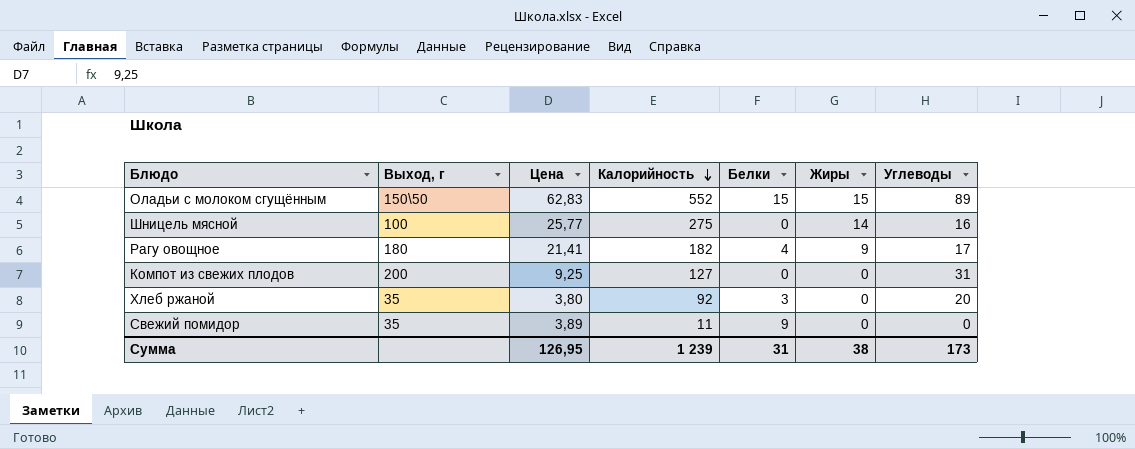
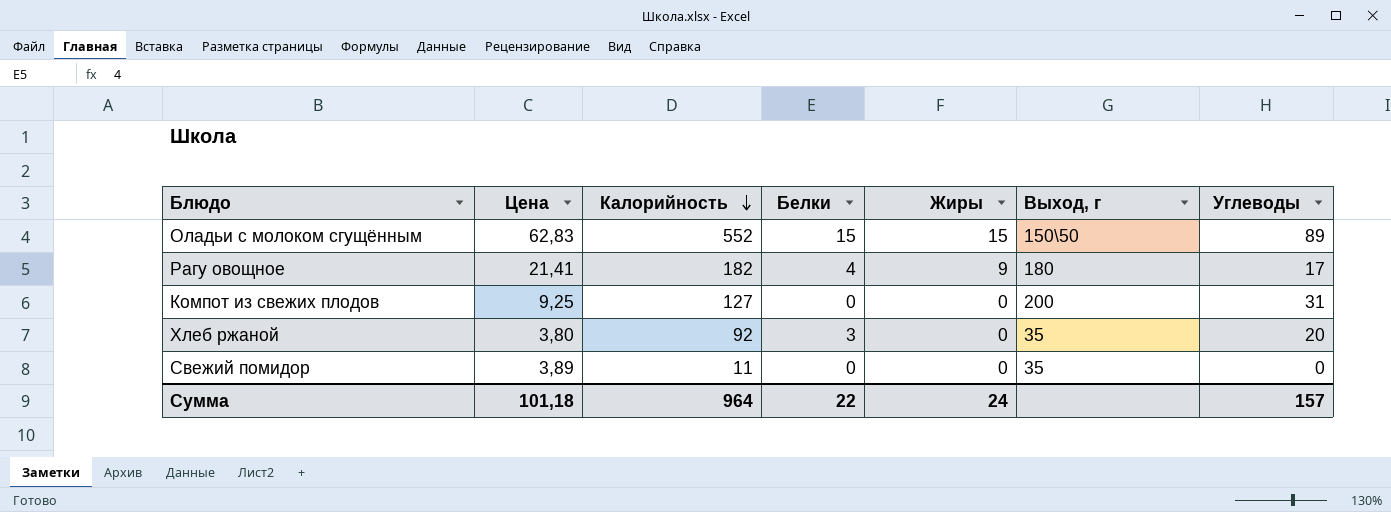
column Выход, г | position: 2 -> 6
row Шницель мясной: 100 | 25,77 | 275 | 0 | 14 | 16 -> none
Свежий помидор | Белки: 9 -> 0
Сумма | Цена: 126,95 -> 101,18
Сумма | Калорийность: 1 239 -> 964
Сумма | Белки: 31 -> 22
Сумма | Жиры: 38 -> 24
Сумма | Углеводы: 173 -> 157

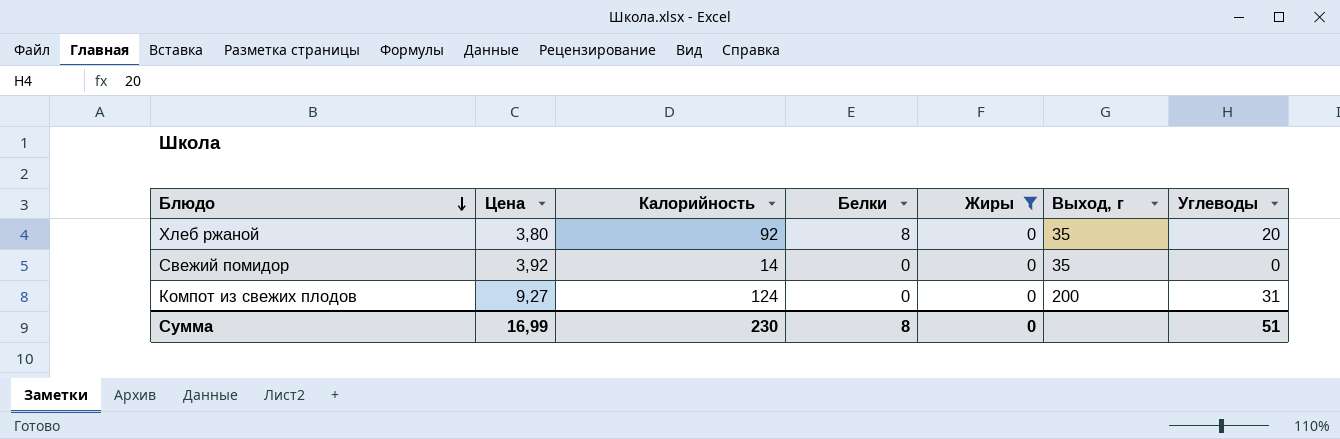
filter: none -> Жиры = 0
row order: Калорийность descending -> Блюдо descending
Хлеб ржаной | Белки: 3 -> 8
Свежий помидор | Цена: 3,89 -> 3,92
Свежий помидор | Калорийность: 11 -> 14
Компот из свежих плодов | Цена: 9,25 -> 9,27
Компот из свежих плодов | Калорийность: 127 -> 124
Сумма | Цена: 101,18 -> 16,99
Сумма | Калорийность: 964 -> 230
Сумма | Белки: 22 -> 8
Сумма | Жиры: 24 -> 0
Сумма | Углеводы: 157 -> 51

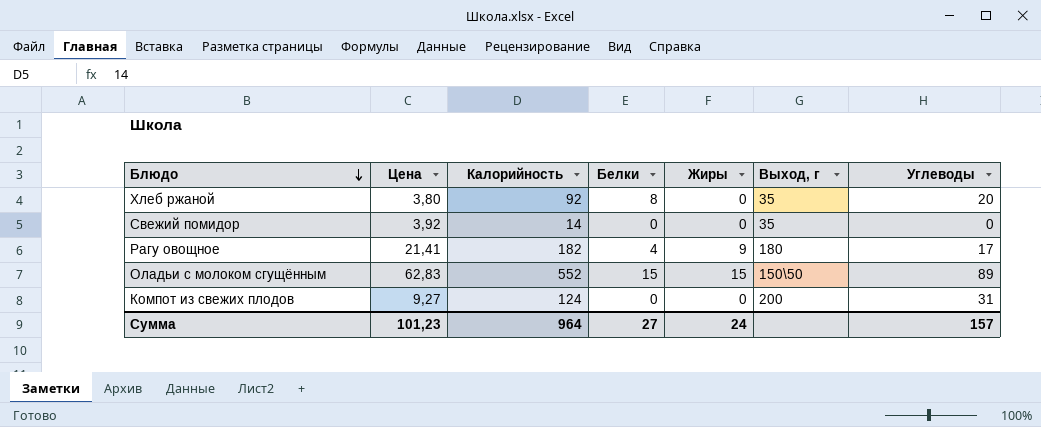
filter: Жиры = 0 -> none
Сумма | Цена: 16,99 -> 101,23
Сумма | Калорийность: 230 -> 964
Сумма | Белки: 8 -> 27
Сумма | Жиры: 0 -> 24
Сумма | Углеводы: 51 -> 157

